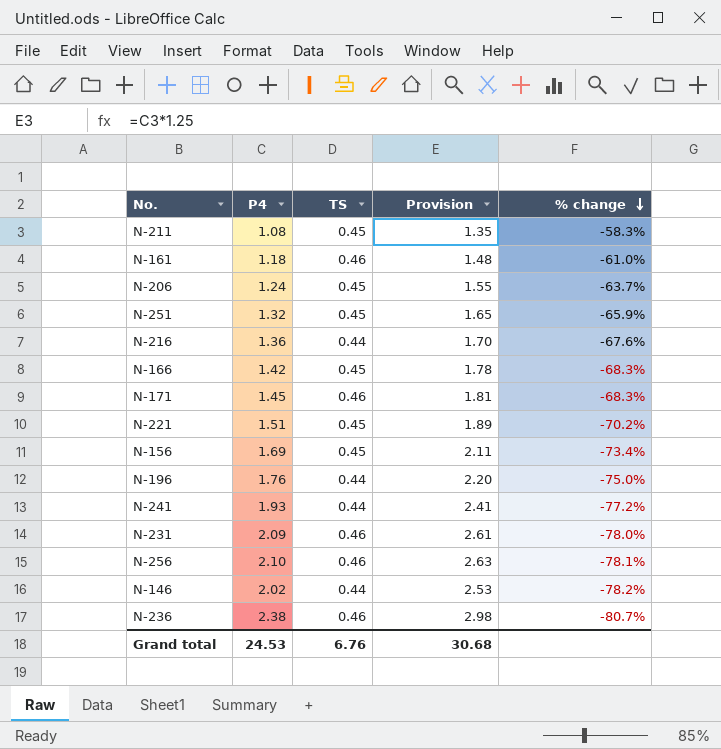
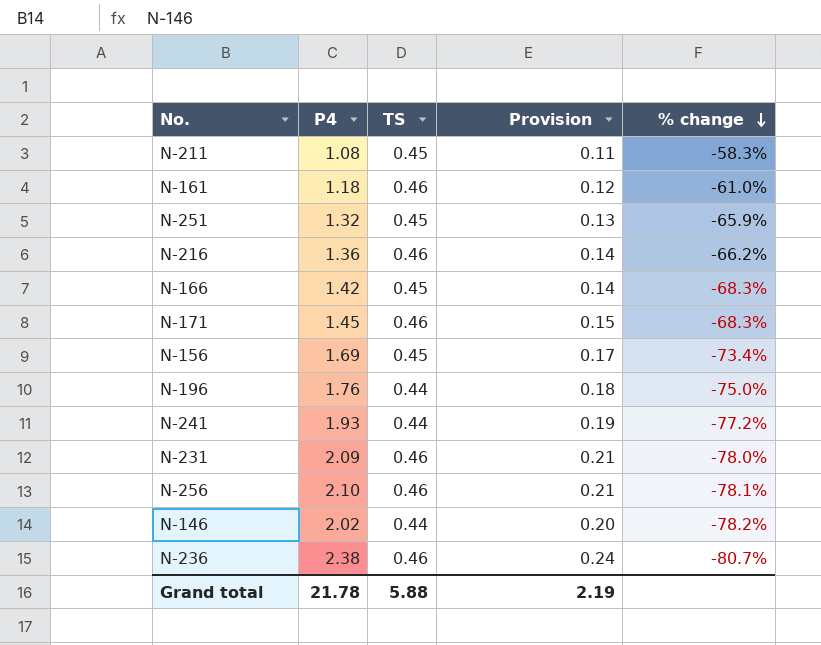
column Provision | formula: [P4] * 1.25 -> [P4] * 0.1
row N-206: 1.24 | 0.45 | 1.55 | -63.7% -> none
row N-221: 1.51 | 0.45 | 1.89 | -70.2% -> none
N-216 | TS: 0.44 -> 0.46
N-216 | % change: -67.6% -> -66.2%
Grand total | P4: 24.53 -> 21.78
Grand total | TS: 6.76 -> 5.88
Grand total | Provision: 30.68 -> 2.19

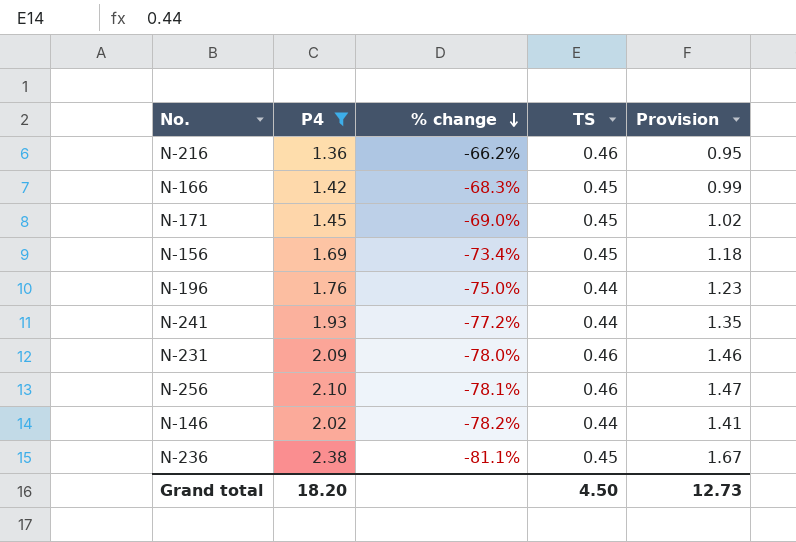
filter: none -> P4 >= 1.36
column % change | position: 5 -> 3
column Provision | formula: [P4] * 0.1 -> [P4] * 0.7
N-171 | % change: -68.3% -> -69.0%
N-171 | TS: 0.46 -> 0.45
N-236 | % change: -80.7% -> -81.1%
N-236 | TS: 0.46 -> 0.45
Grand total | P4: 21.78 -> 18.20
Grand total | TS: 5.88 -> 4.50
Grand total | Provision: 2.19 -> 12.73

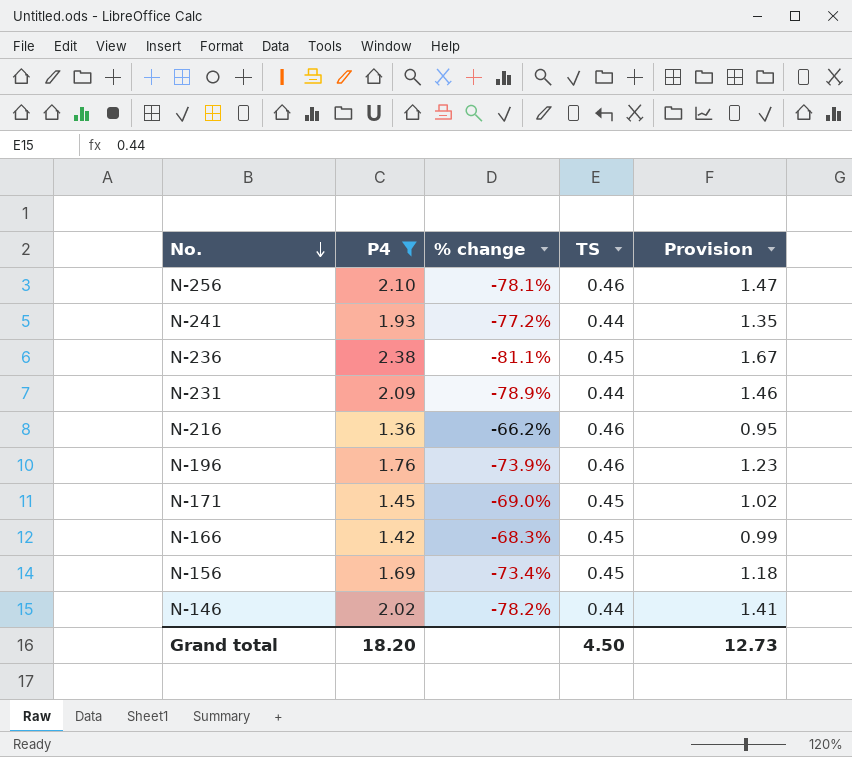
row order: % change descending -> No. descending
N-231 | % change: -78.0% -> -78.9%
N-231 | TS: 0.46 -> 0.44
N-196 | % change: -75.0% -> -73.9%
N-196 | TS: 0.44 -> 0.46

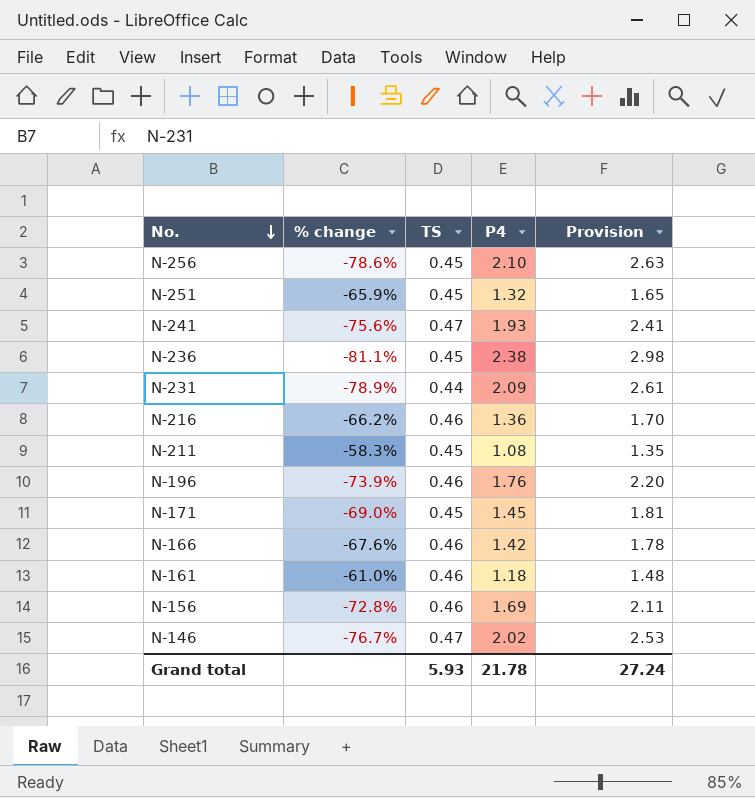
filter: P4 >= 1.36 -> none
column P4 | position: 2 -> 4
column Provision | formula: [P4] * 0.7 -> [P4] * 1.25
N-256 | % change: -78.1% -> -78.6%
N-256 | TS: 0.46 -> 0.45
N-241 | % change: -77.2% -> -75.6%
N-241 | TS: 0.44 -> 0.47
N-166 | % change: -68.3% -> -67.6%
N-166 | TS: 0.45 -> 0.46
N-156 | % change: -73.4% -> -72.8%
N-156 | TS: 0.45 -> 0.46
N-146 | % change: -78.2% -> -76.7%
N-146 | TS: 0.44 -> 0.47
Grand total | TS: 4.50 -> 5.93
Grand total | P4: 18.20 -> 21.78
Grand total | Provision: 12.73 -> 27.24

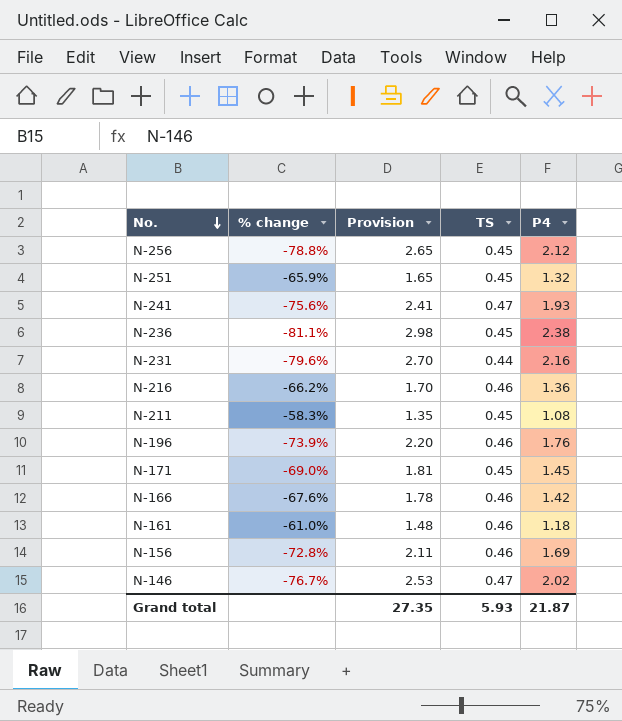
column Provision | position: 5 -> 3
N-256 | % change: -78.6% -> -78.8%
N-256 | Provision: 2.63 -> 2.65
N-256 | P4: 2.10 -> 2.12
N-231 | % change: -78.9% -> -79.6%
N-231 | Provision: 2.61 -> 2.70
N-231 | P4: 2.09 -> 2.16
Grand total | Provision: 27.24 -> 27.35
Grand total | P4: 21.78 -> 21.87

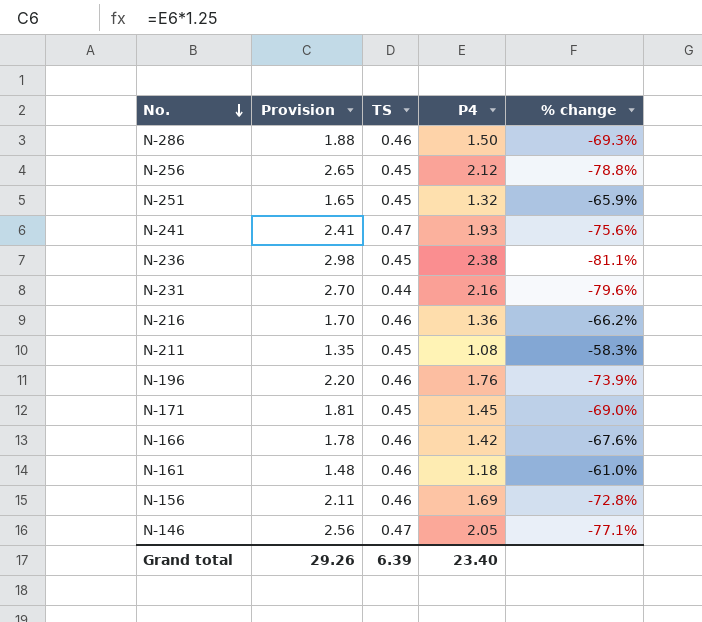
column % change | position: 2 -> 5
row N-286: none -> 1.88 | 0.46 | 1.50 | -69.3%
N-146 | Provision: 2.53 -> 2.56
N-146 | P4: 2.02 -> 2.05
N-146 | % change: -76.7% -> -77.1%
Grand total | Provision: 27.35 -> 29.26
Grand total | TS: 5.93 -> 6.39
Grand total | P4: 21.87 -> 23.40

